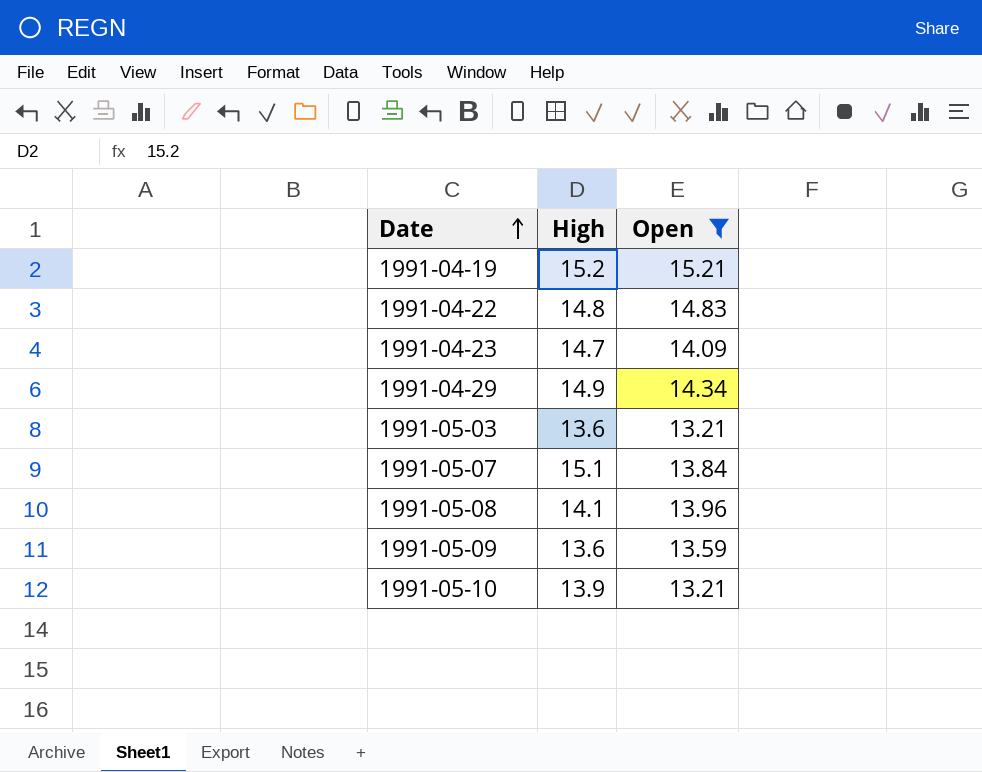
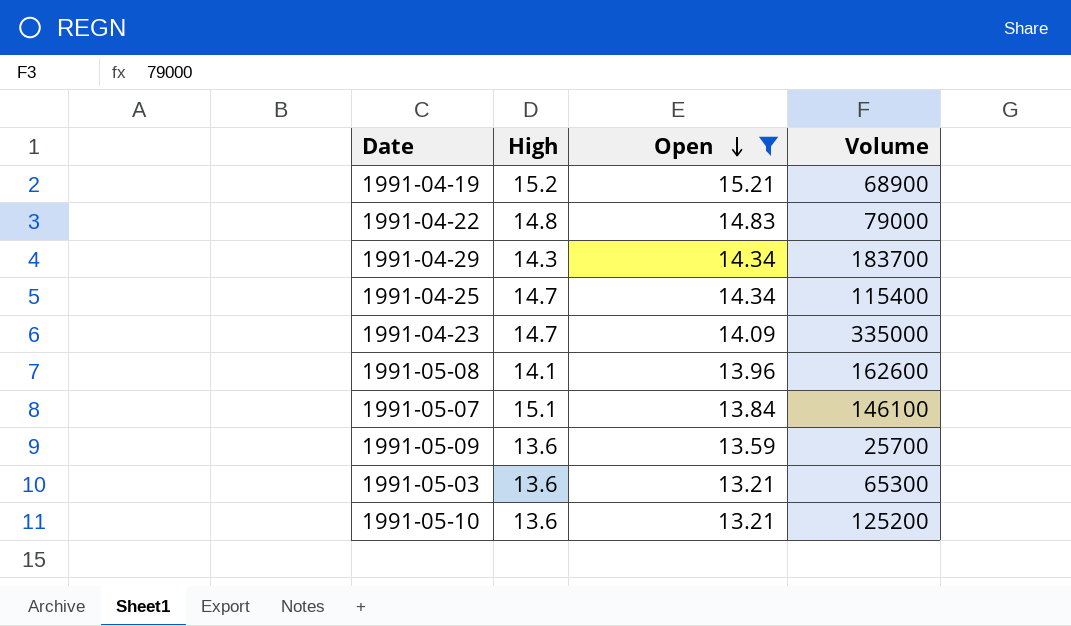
row order: Date ascending -> Open descending
column Volume | position: none -> 4
1991-04-29 | High: 14.9 -> 14.3
row 1991-04-25: none -> 14.7 | 14.34 | 115400
1991-05-10 | High: 13.9 -> 13.6

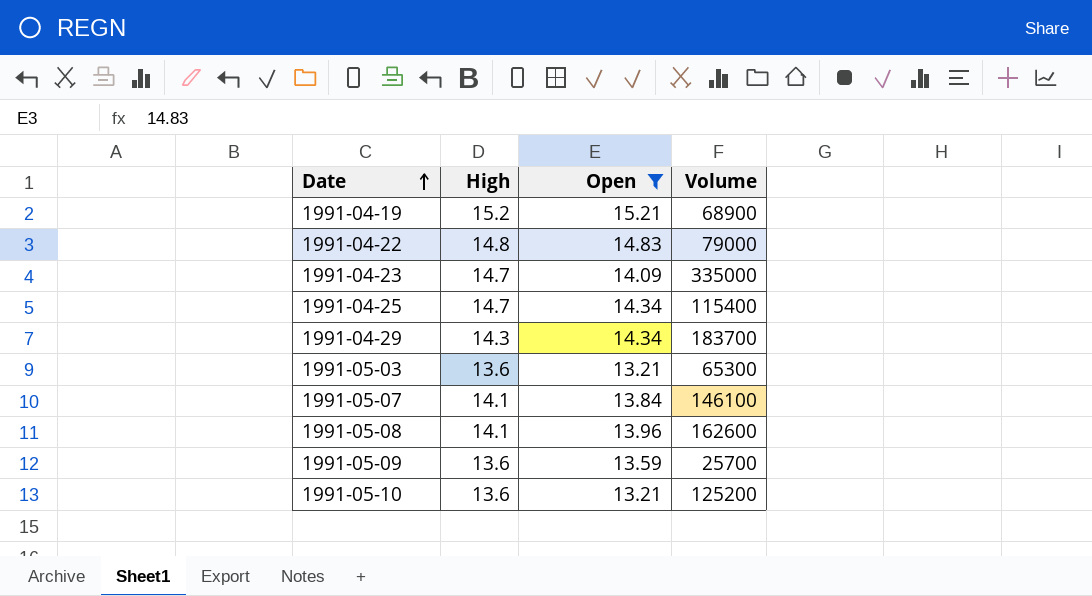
row order: Open descending -> Date ascending
1991-05-07 | High: 15.1 -> 14.1

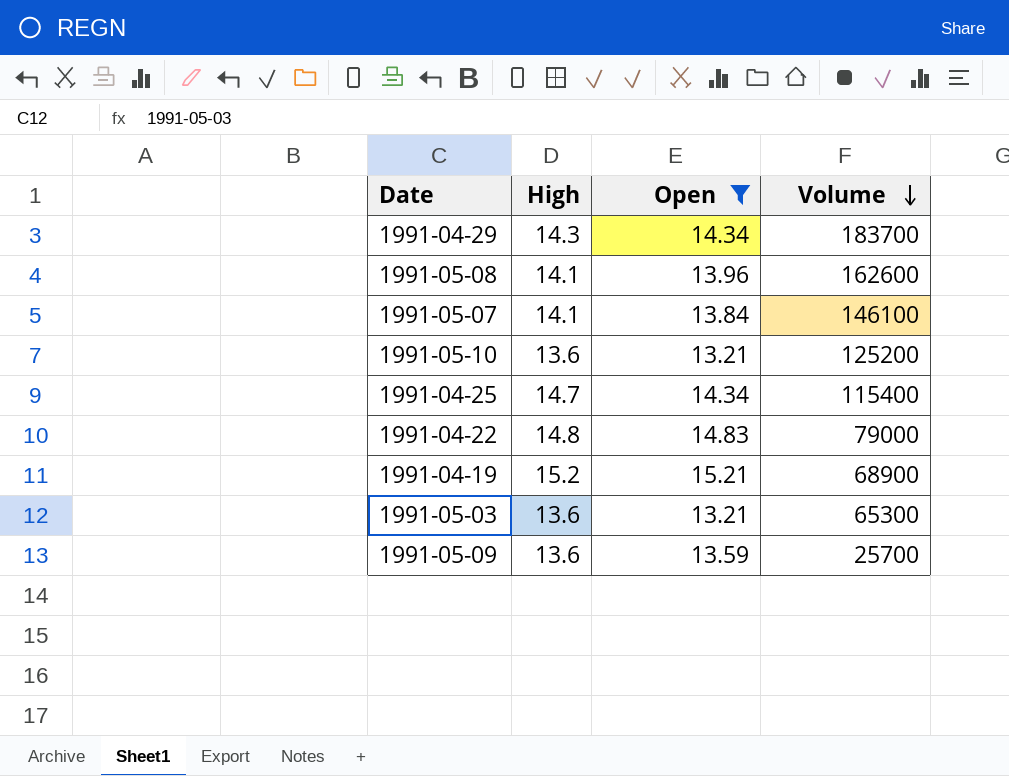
row order: Date ascending -> Volume descending
row 1991-04-23: 14.7 | 14.09 | 335000 -> none

